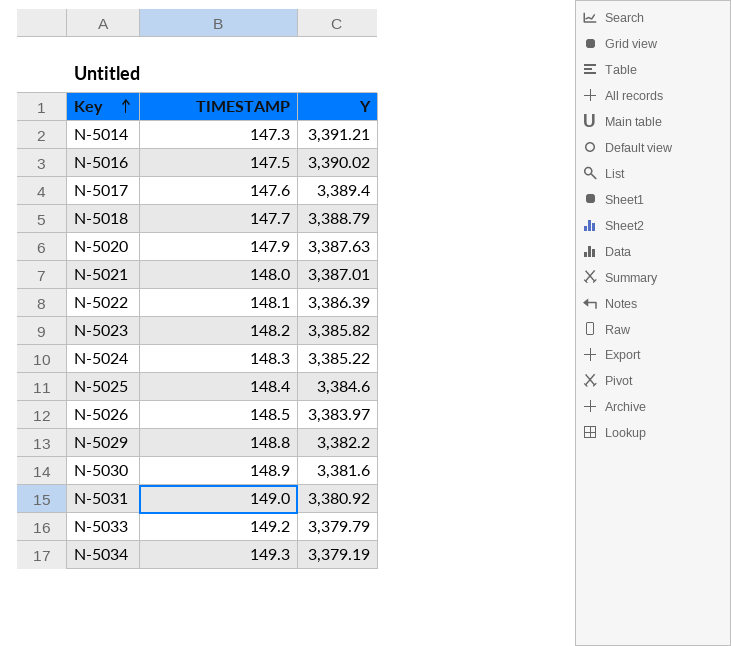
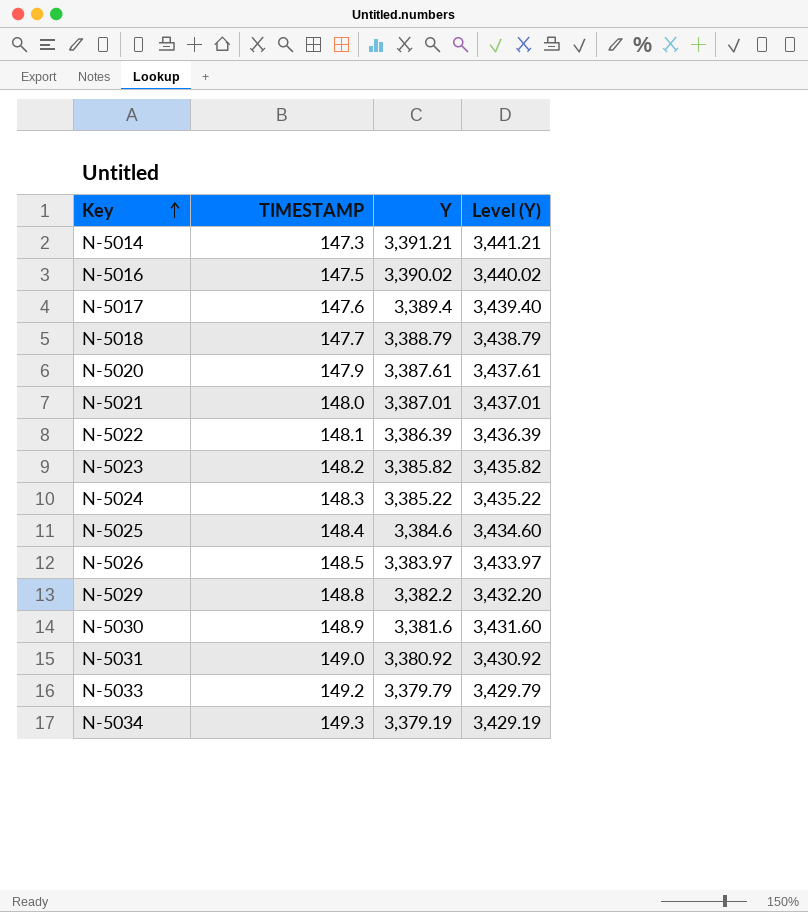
column Level (Y) | formula: none -> [Y] + 50
N-5020 | Y: 3,387.63 -> 3,387.61

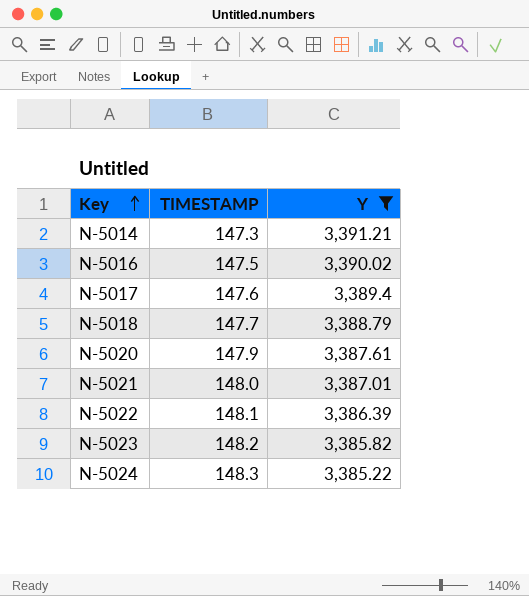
filter: none -> Y >= 3,385.22
column Level (Y) | formula: [Y] + 50 -> none

